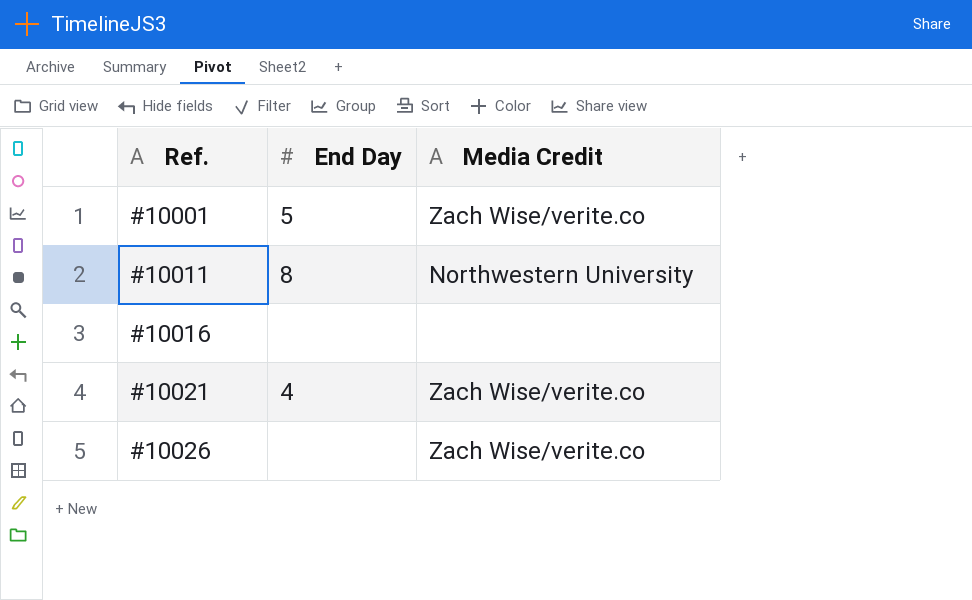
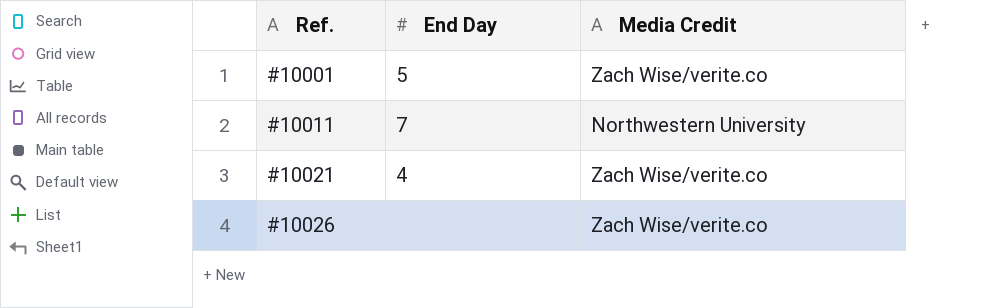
row #10016: none | none -> none
#10011 | End Day: 8 -> 7

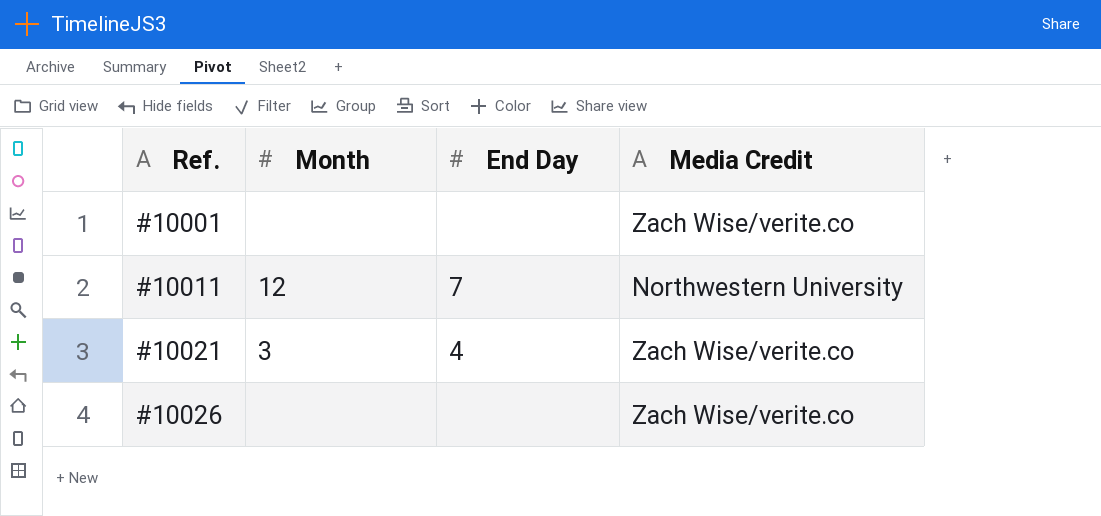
column Month | position: none -> 2
#10001 | End Day: 5 -> none

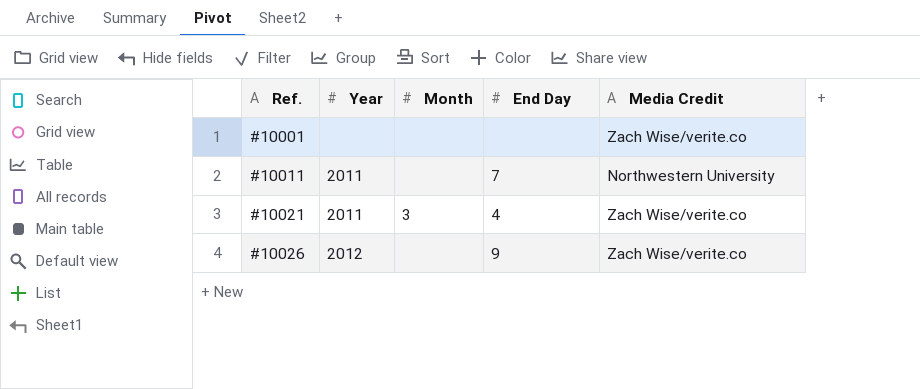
column Year | position: none -> 2
#10011 | Month: 12 -> none
#10026 | End Day: none -> 9

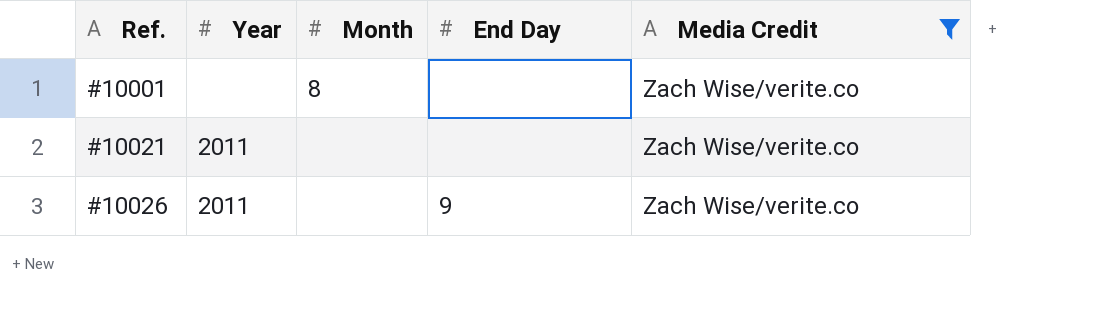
filter: none -> Media Credit = Zach Wise/verite.co
#10001 | Month: none -> 8
#10021 | Month: 3 -> none
#10021 | End Day: 4 -> none
#10026 | Year: 2012 -> 2011

